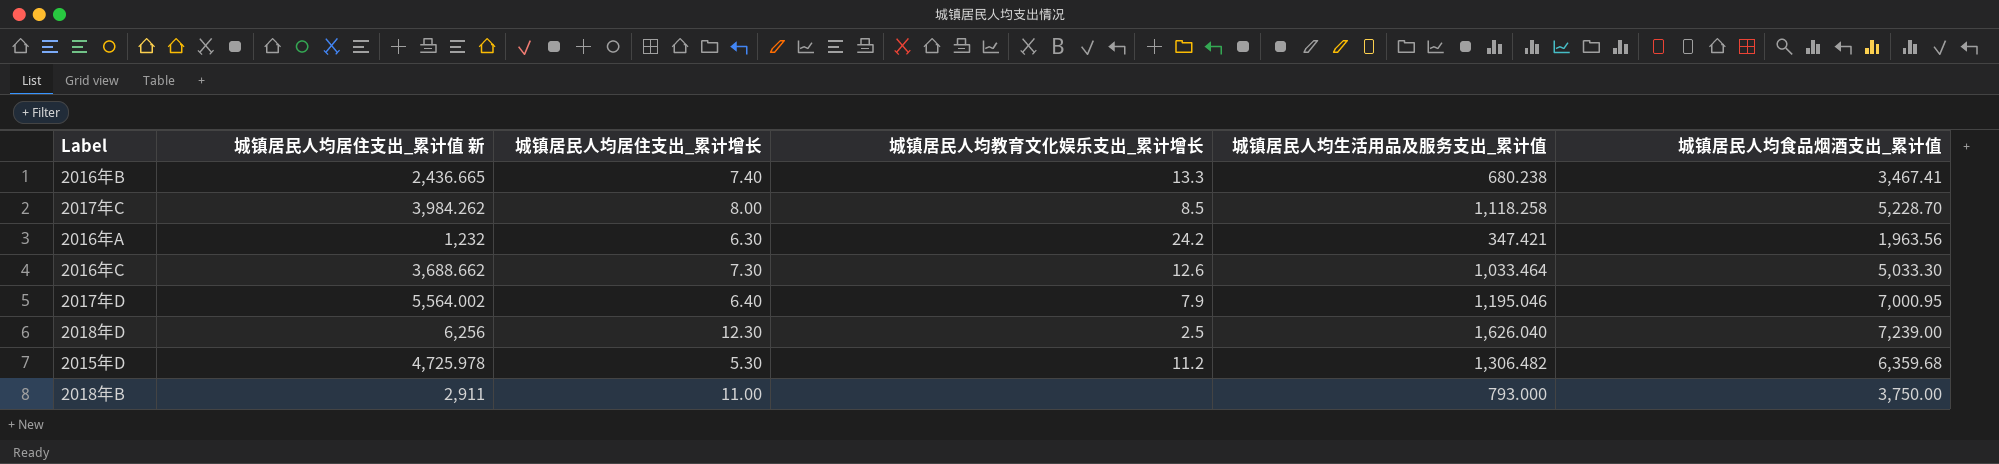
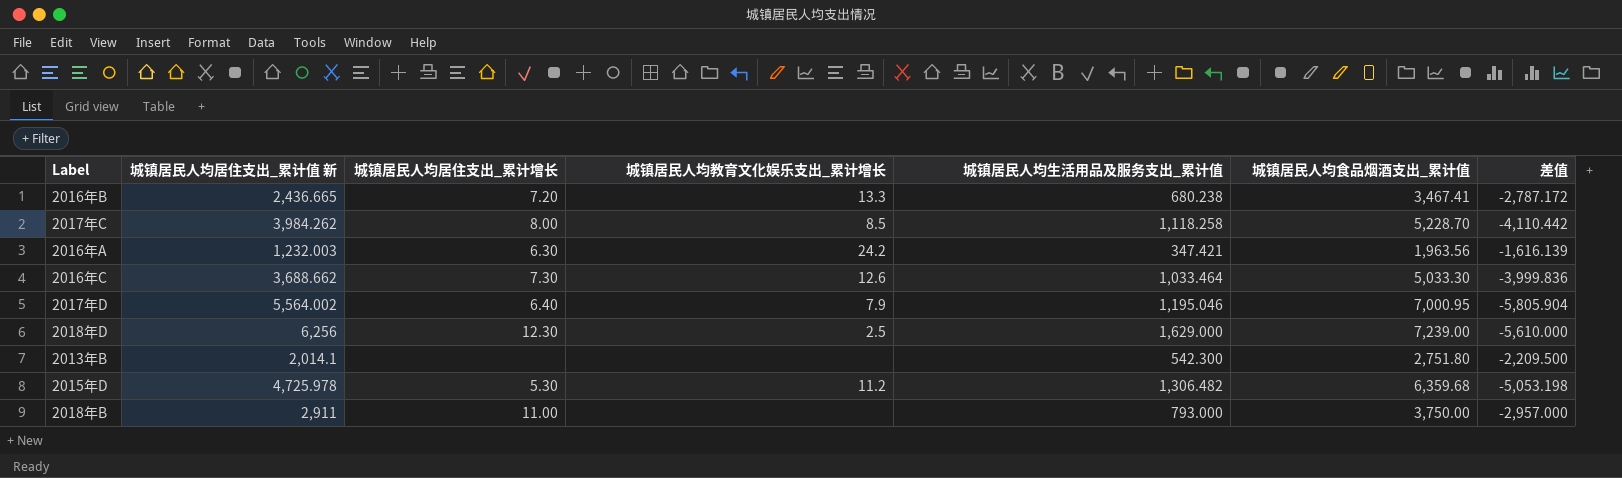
column 差值 | formula: none -> [城镇居民人均生活用品及服务支出_累计值] - [城镇居民人均食品烟酒支出_累计值]
2016年B | 城镇居民人均居住支出_累计增长: 7.40 -> 7.20
2016年A | 城镇居民人均居住支出_累计值 新: 1,232 -> 1,232.003
2018年D | 城镇居民人均生活用品及服务支出_累计值: 1,626.040 -> 1,629.000
row 2013年B: none -> 2,014.1 | none | none | 542.300 | 2,751.80 | -2,209.500

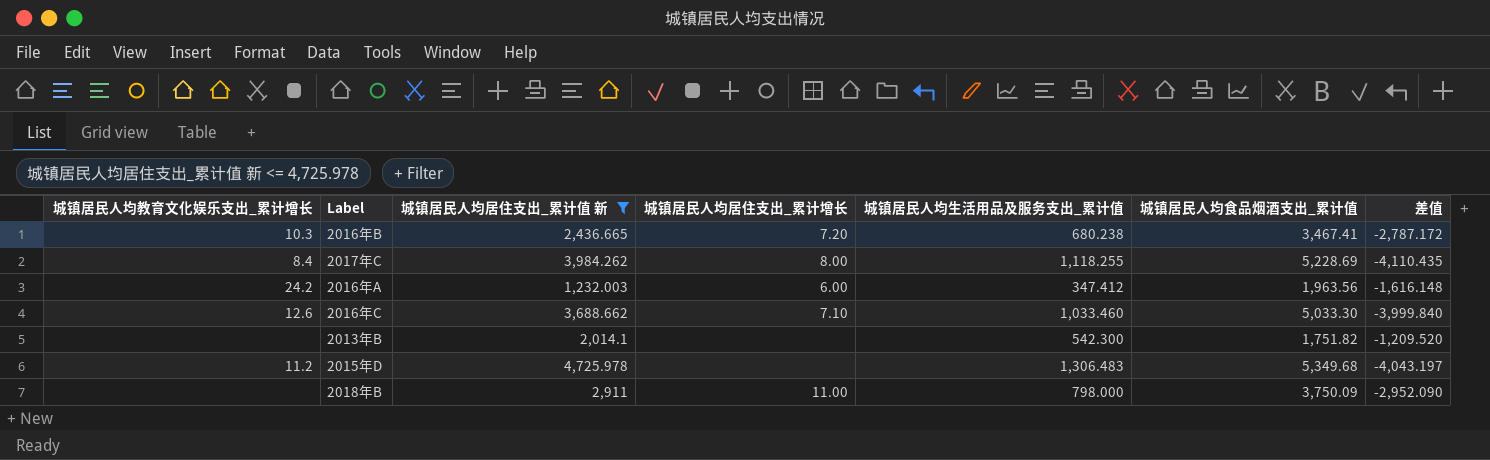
filter: none -> 城镇居民人均居住支出_累计值 新 <= 4,725.978
column 城镇居民人均教育文化娱乐支出_累计增长 | position: 4 -> 1
2016年B | 城镇居民人均教育文化娱乐支出_累计增长: 13.3 -> 10.3
2017年C | 城镇居民人均教育文化娱乐支出_累计增长: 8.5 -> 8.4
2017年C | 城镇居民人均生活用品及服务支出_累计值: 1,118.258 -> 1,118.255
2017年C | 城镇居民人均食品烟酒支出_累计值: 5,228.70 -> 5,228.69
2017年C | 差值: -4,110.442 -> -4,110.435
2016年A | 城镇居民人均居住支出_累计增长: 6.30 -> 6.00
2016年A | 城镇居民人均生活用品及服务支出_累计值: 347.421 -> 347.412
2016年A | 差值: -1,616.139 -> -1,616.148
2016年C | 城镇居民人均居住支出_累计增长: 7.30 -> 7.10
2016年C | 城镇居民人均生活用品及服务支出_累计值: 1,033.464 -> 1,033.460
2016年C | 差值: -3,999.836 -> -3,999.840
2013年B | 城镇居民人均食品烟酒支出_累计值: 2,751.80 -> 1,751.82
2013年B | 差值: -2,209.500 -> -1,209.520
2015年D | 城镇居民人均居住支出_累计增长: 5.30 -> none
2015年D | 城镇居民人均生活用品及服务支出_累计值: 1,306.482 -> 1,306.483
2015年D | 城镇居民人均食品烟酒支出_累计值: 6,359.68 -> 5,349.68
2015年D | 差值: -5,053.198 -> -4,043.197
2018年B | 城镇居民人均生活用品及服务支出_累计值: 793.000 -> 798.000
2018年B | 城镇居民人均食品烟酒支出_累计值: 3,750.00 -> 3,750.09
2018年B | 差值: -2,957.000 -> -2,952.090

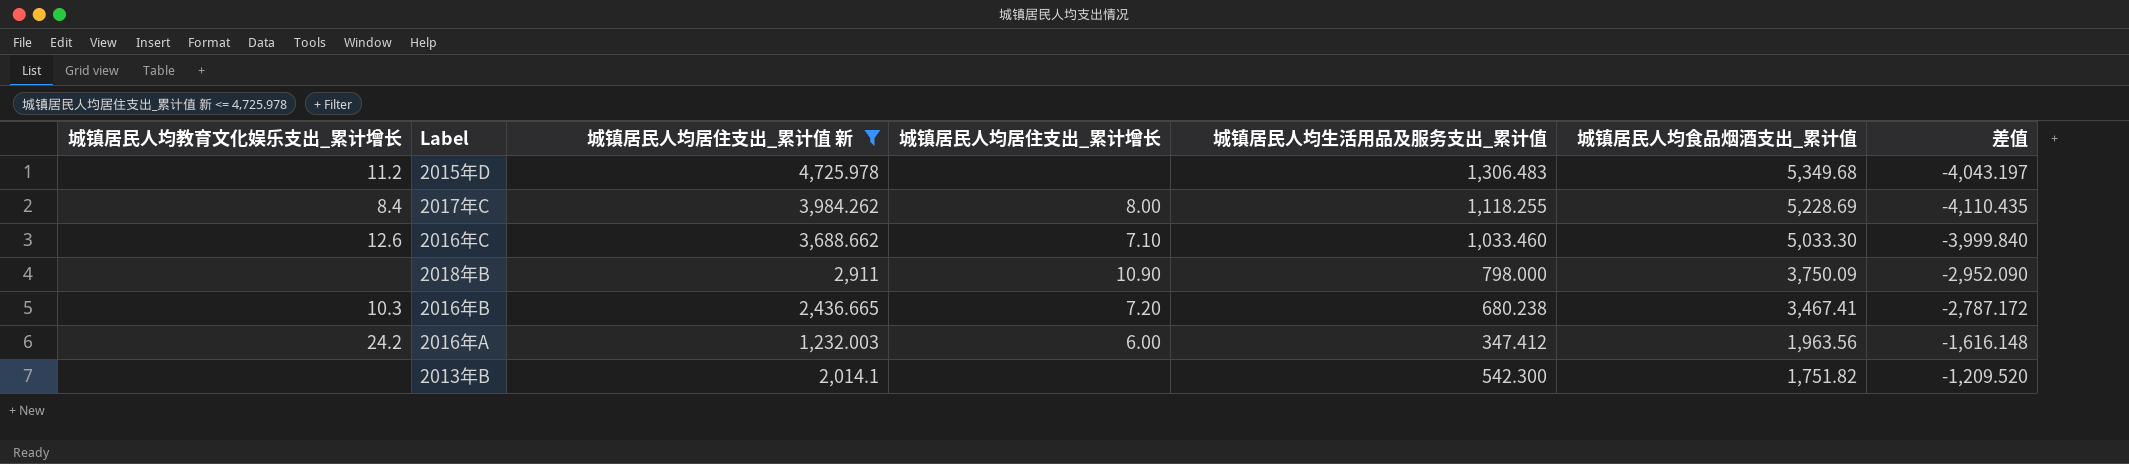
row order: none -> 城镇居民人均食品烟酒支出_累计值 descending
2018年B | 城镇居民人均居住支出_累计增长: 11.00 -> 10.90

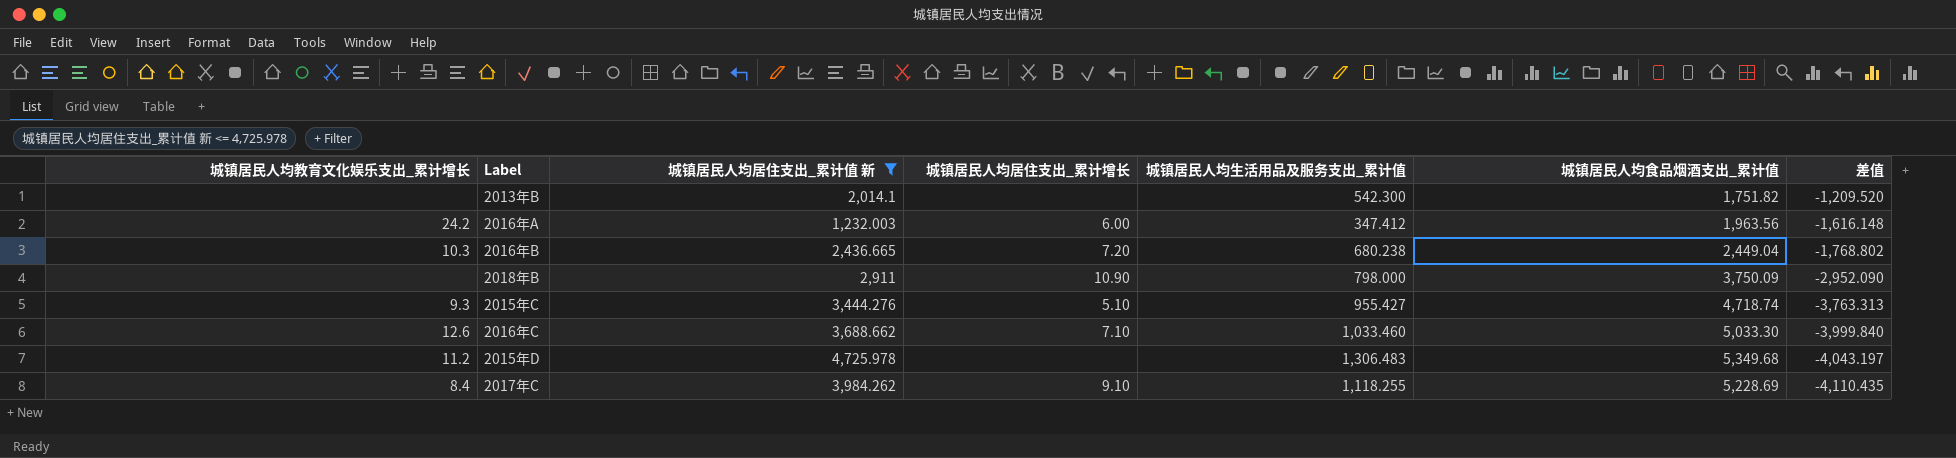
row order: 城镇居民人均食品烟酒支出_累计值 descending -> 差值 descending
2016年B | 城镇居民人均食品烟酒支出_累计值: 3,467.41 -> 2,449.04
2016年B | 差值: -2,787.172 -> -1,768.802
row 2015年C: none -> 9.3 | 3,444.276 | 5.10 | 955.427 | 4,718.74 | -3,763.313
2017年C | 城镇居民人均居住支出_累计增长: 8.00 -> 9.10

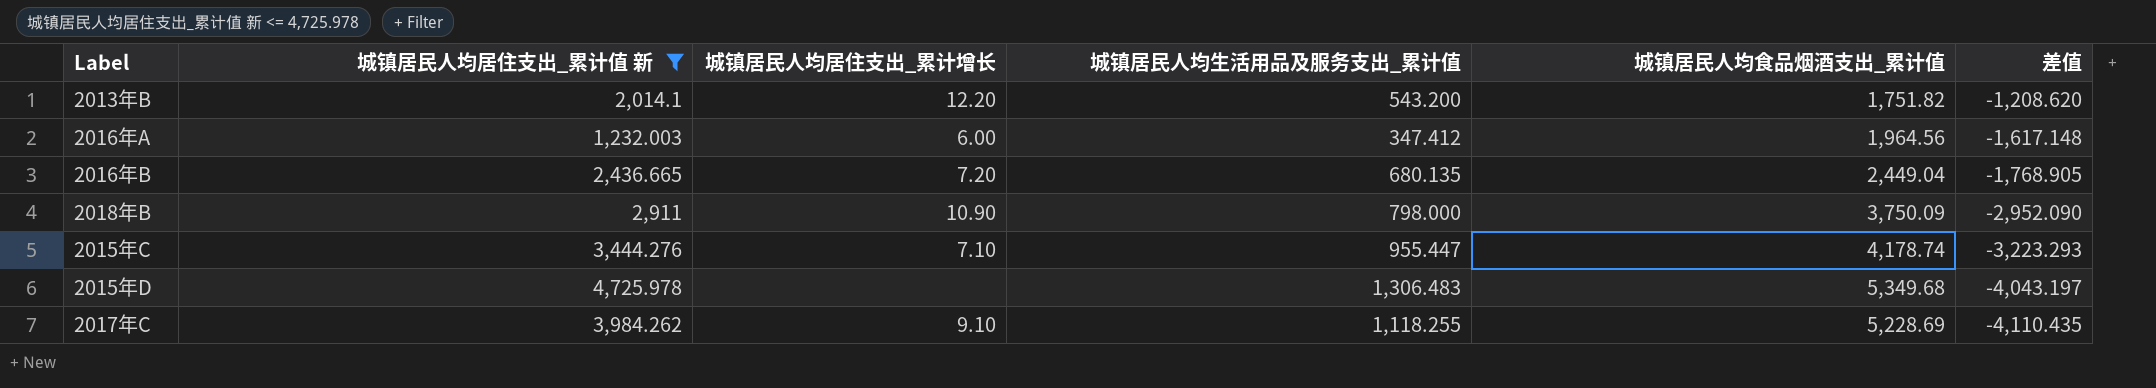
column 城镇居民人均教育文化娱乐支出_累计增长 | position: 1 -> none
row 2016年C: 12.6 | 3,688.662 | 7.10 | 1,033.460 | 5,033.30 | -3,999.840 -> none
2013年B | 城镇居民人均居住支出_累计增长: none -> 12.20
2013年B | 城镇居民人均生活用品及服务支出_累计值: 542.300 -> 543.200
2013年B | 差值: -1,209.520 -> -1,208.620
2016年A | 城镇居民人均食品烟酒支出_累计值: 1,963.56 -> 1,964.56
2016年A | 差值: -1,616.148 -> -1,617.148
2016年B | 城镇居民人均生活用品及服务支出_累计值: 680.238 -> 680.135
2016年B | 差值: -1,768.802 -> -1,768.905
2015年C | 城镇居民人均居住支出_累计增长: 5.10 -> 7.10
2015年C | 城镇居民人均生活用品及服务支出_累计值: 955.427 -> 955.447
2015年C | 城镇居民人均食品烟酒支出_累计值: 4,718.74 -> 4,178.74
2015年C | 差值: -3,763.313 -> -3,223.293

